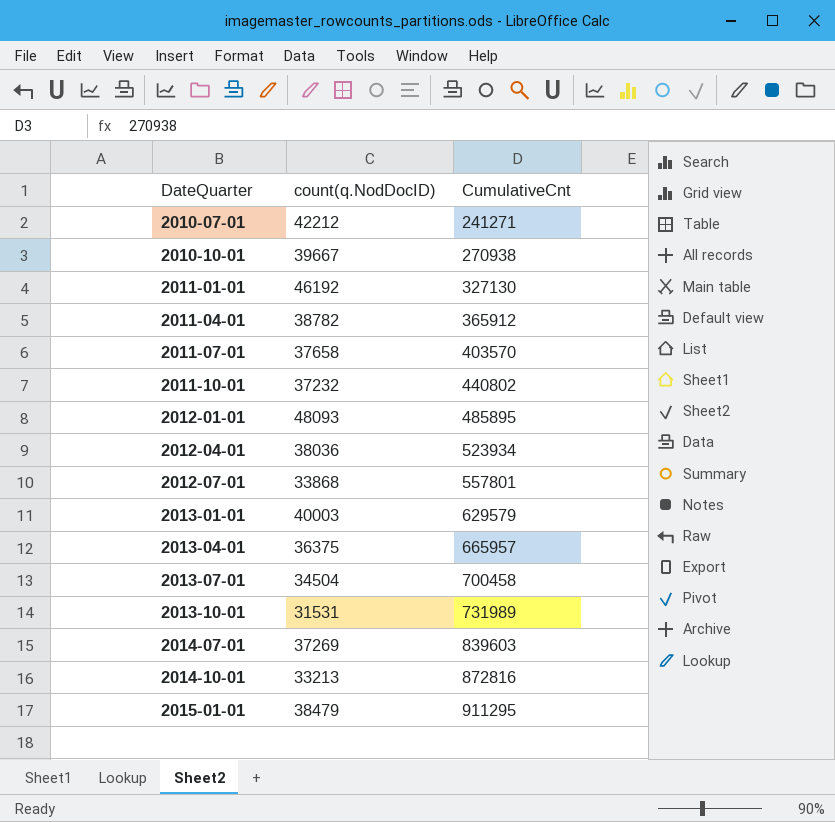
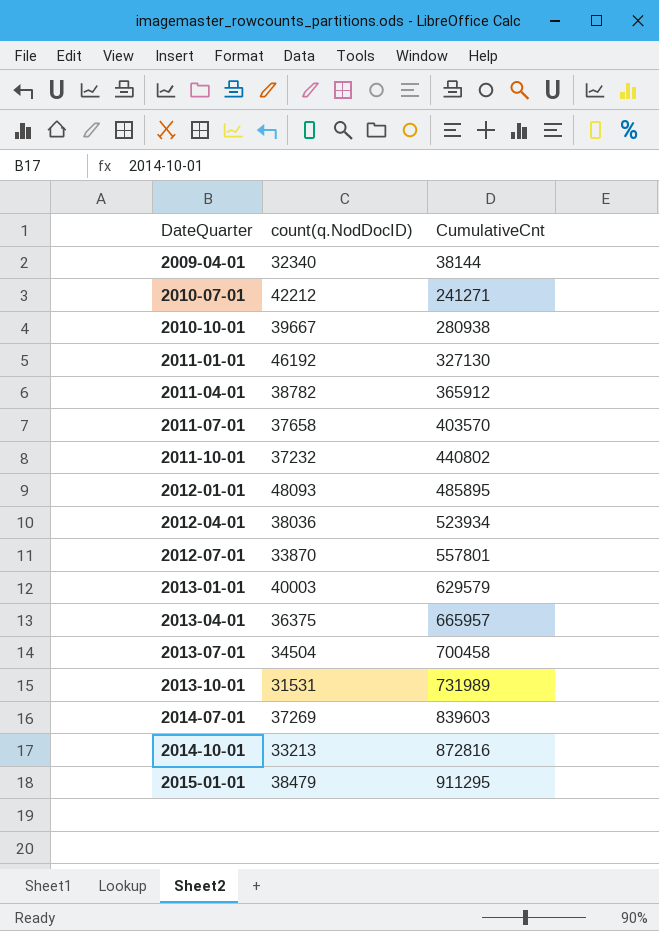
row 2009-04-01: none -> 32340 | 38144
2010-10-01 | CumulativeCnt: 270938 -> 280938
2012-07-01 | count(q.NodDocID): 33868 -> 33870

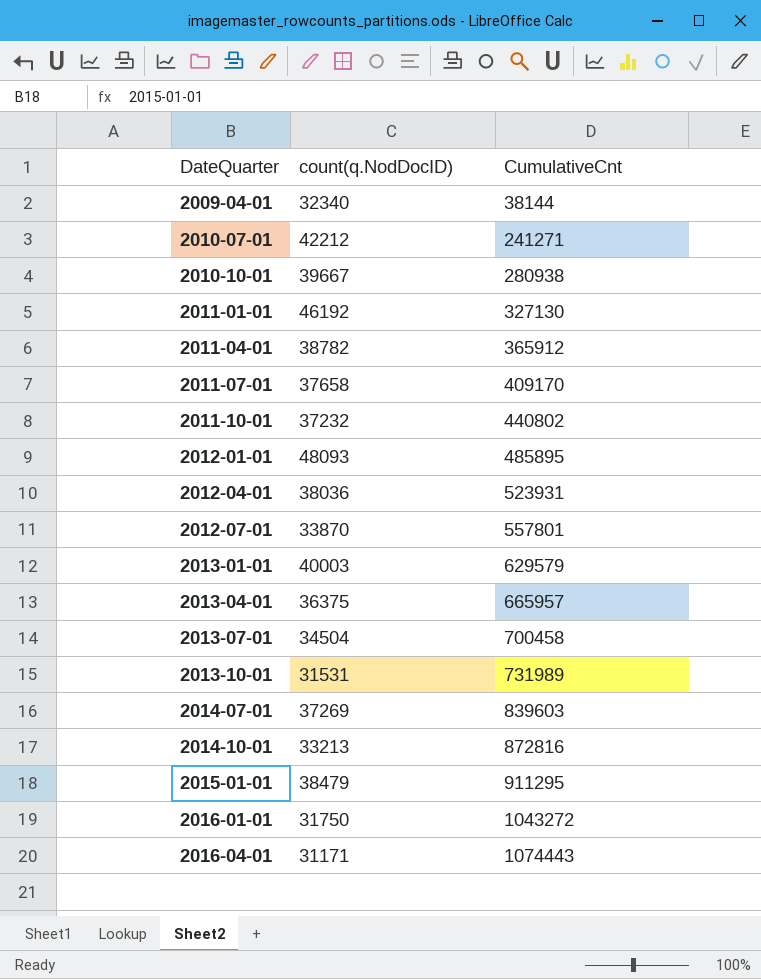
2011-07-01 | CumulativeCnt: 403570 -> 409170
2012-04-01 | CumulativeCnt: 523934 -> 523931
row 2016-01-01: none -> 31750 | 1043272
row 2016-04-01: none -> 31171 | 1074443

